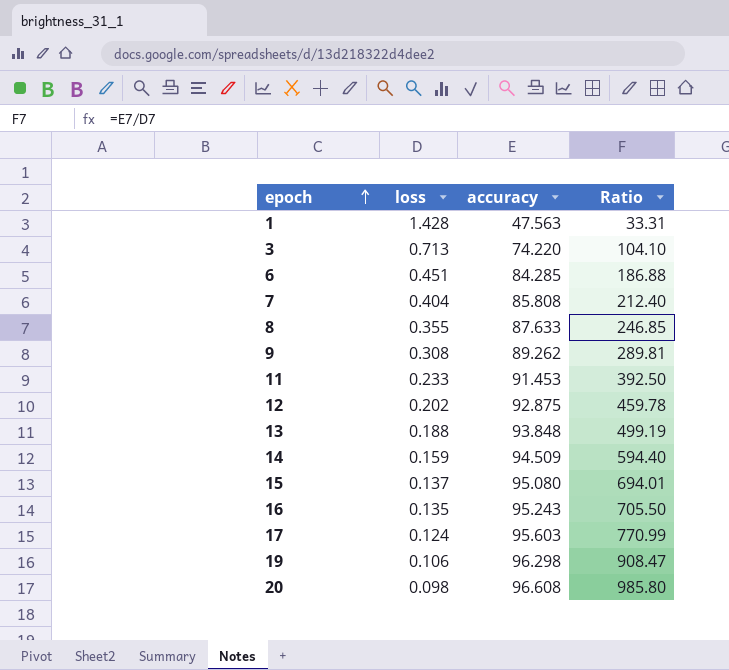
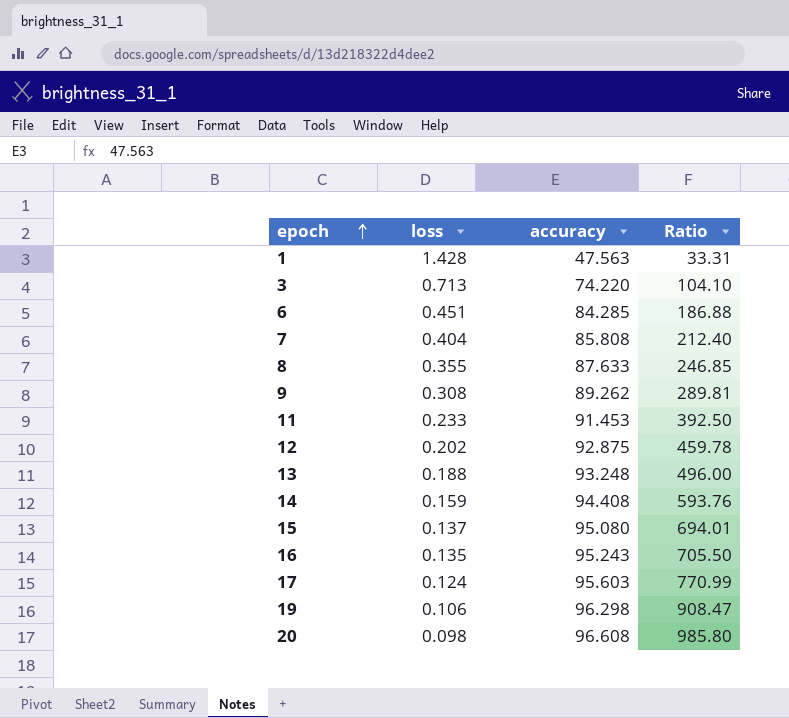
13 | accuracy: 93.848 -> 93.248
13 | Ratio: 499.19 -> 496.00
14 | accuracy: 94.509 -> 94.408
14 | Ratio: 594.40 -> 593.76

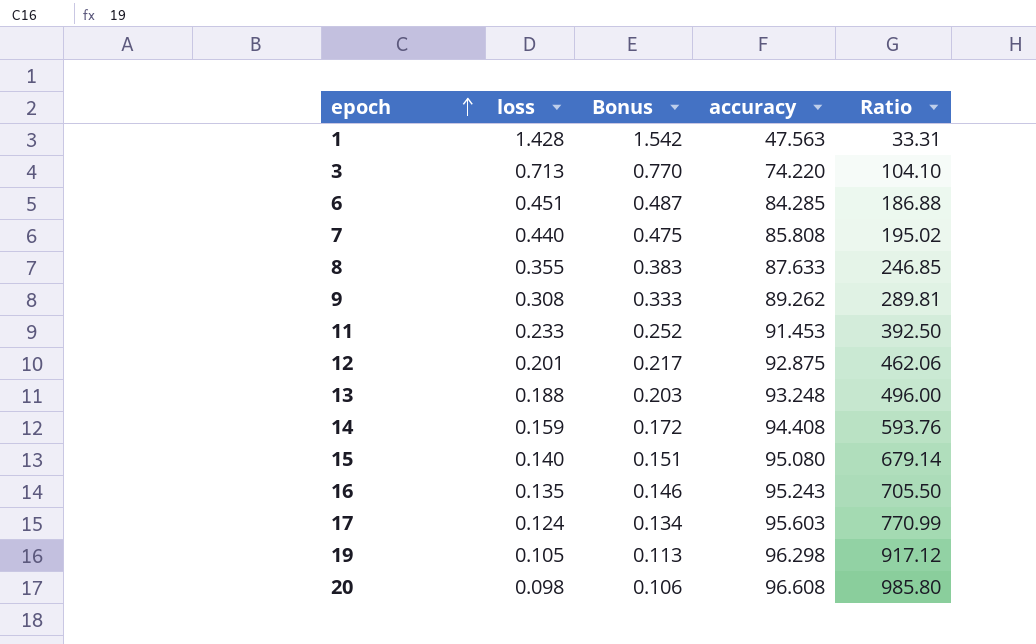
column Bonus | formula: none -> [loss] * 1.08
7 | loss: 0.404 -> 0.440
7 | Ratio: 212.40 -> 195.02
12 | loss: 0.202 -> 0.201
12 | Ratio: 459.78 -> 462.06
15 | loss: 0.137 -> 0.140
15 | Ratio: 694.01 -> 679.14
19 | loss: 0.106 -> 0.105
19 | Ratio: 908.47 -> 917.12

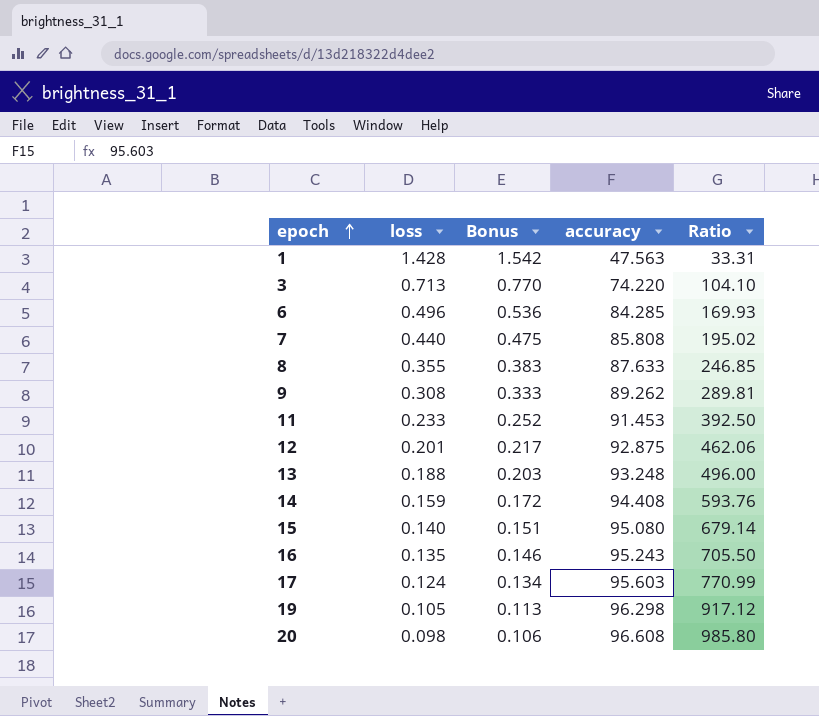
6 | loss: 0.451 -> 0.496
6 | Bonus: 0.487 -> 0.536
6 | Ratio: 186.88 -> 169.93

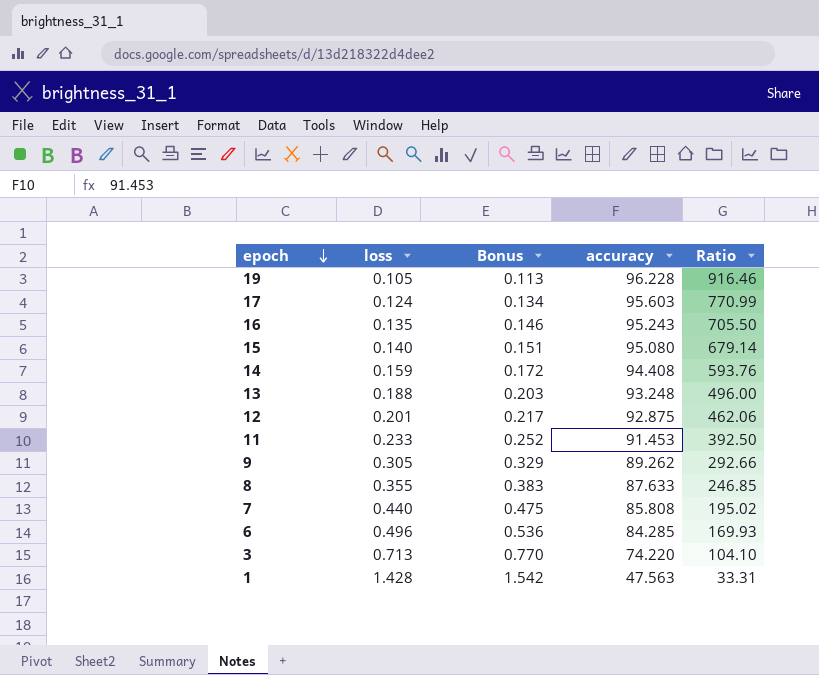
row order: epoch ascending -> epoch descending
row 20: 0.098 | 0.106 | 96.608 | 985.80 -> none
19 | accuracy: 96.298 -> 96.228
19 | Ratio: 917.12 -> 916.46
9 | loss: 0.308 -> 0.305
9 | Bonus: 0.333 -> 0.329
9 | Ratio: 289.81 -> 292.66

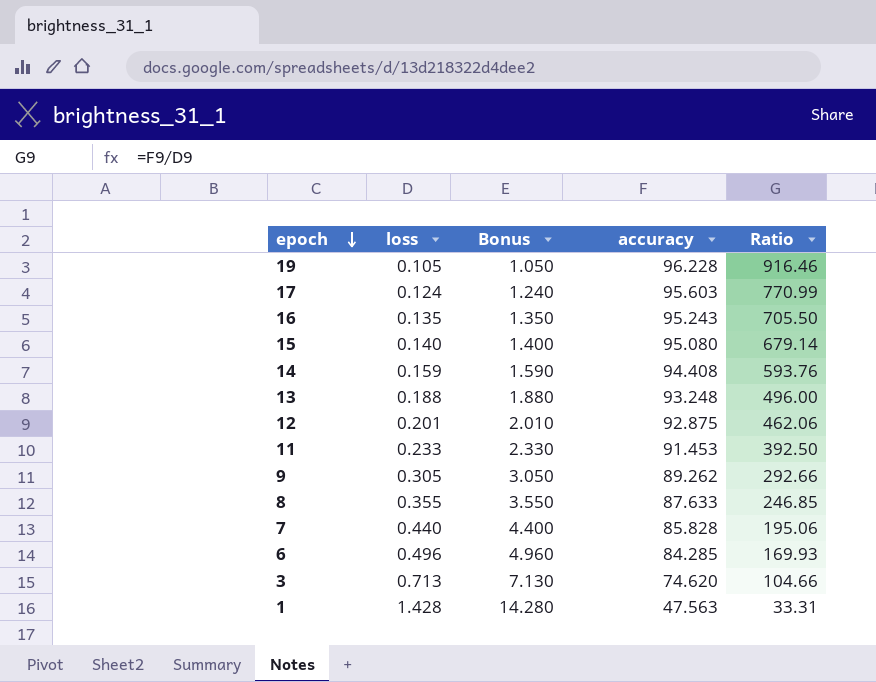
column Bonus | formula: [loss] * 1.08 -> [loss] * 10
7 | accuracy: 85.808 -> 85.828
7 | Ratio: 195.02 -> 195.06
3 | accuracy: 74.220 -> 74.620
3 | Ratio: 104.10 -> 104.66

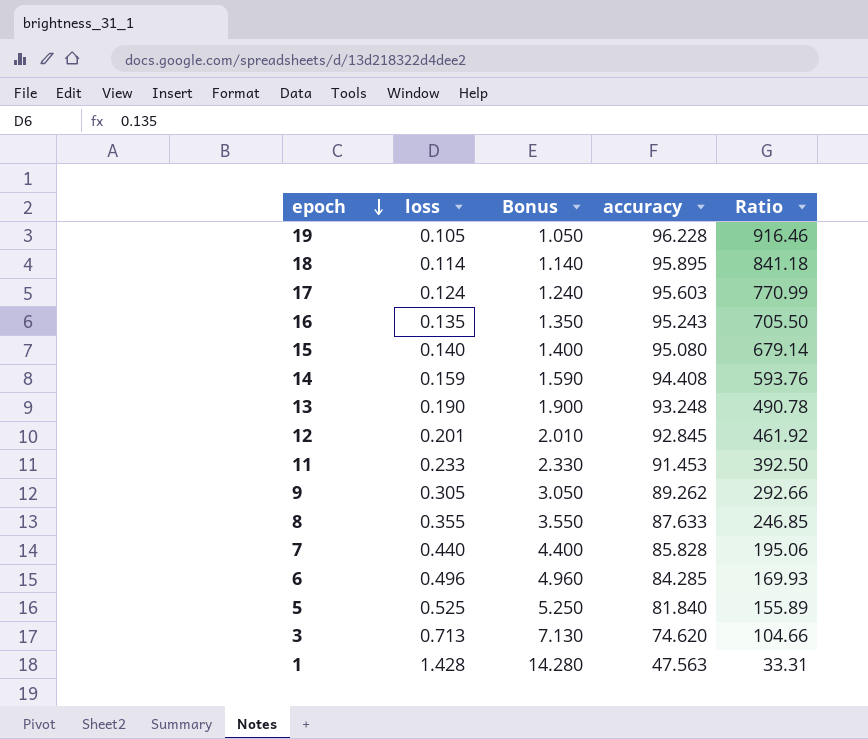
row 18: none -> 0.114 | 1.140 | 95.895 | 841.18
13 | loss: 0.188 -> 0.190
13 | Bonus: 1.880 -> 1.900
13 | Ratio: 496.00 -> 490.78
12 | accuracy: 92.875 -> 92.845
12 | Ratio: 462.06 -> 461.92
row 5: none -> 0.525 | 5.250 | 81.840 | 155.89

